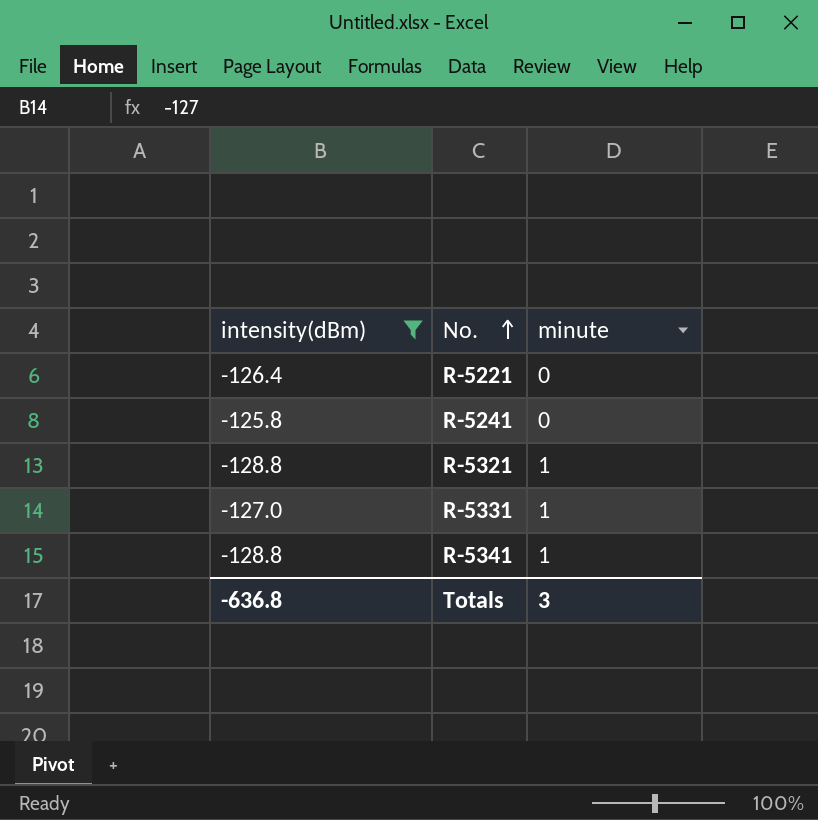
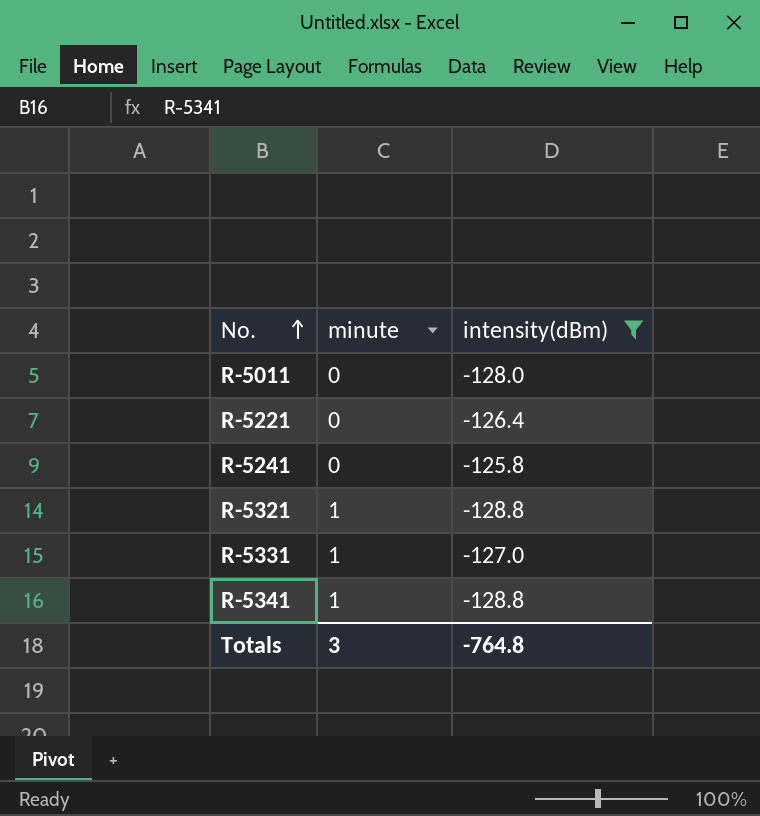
column intensity(dBm) | position: 1 -> 3
row R-5011: none -> 0 | -128.0
Totals | intensity(dBm): -636.8 -> -764.8

